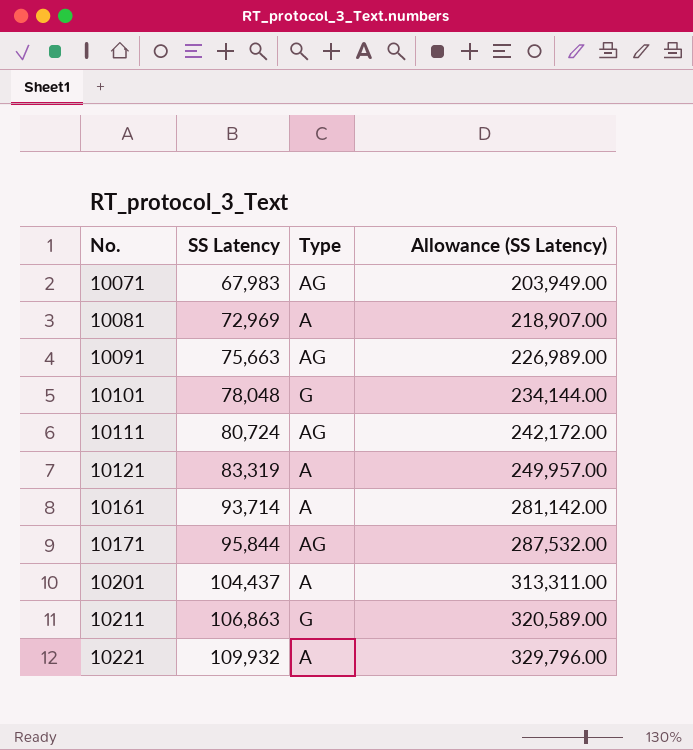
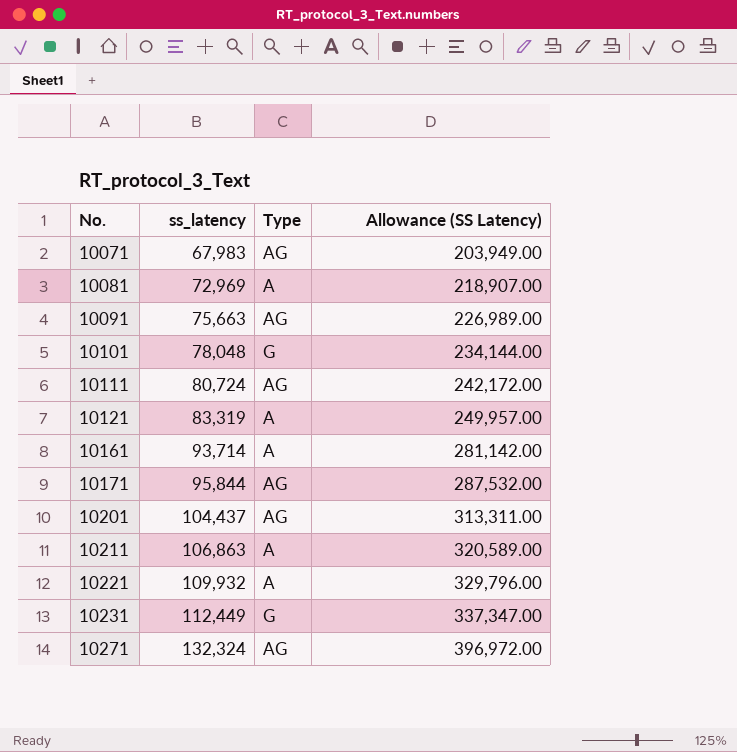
column name: SS Latency -> ss_latency
10201 | Type: A -> AG
10211 | Type: G -> A
row 10231: none -> 112,449 | G | 337,347.00
row 10271: none -> 132,324 | AG | 396,972.00

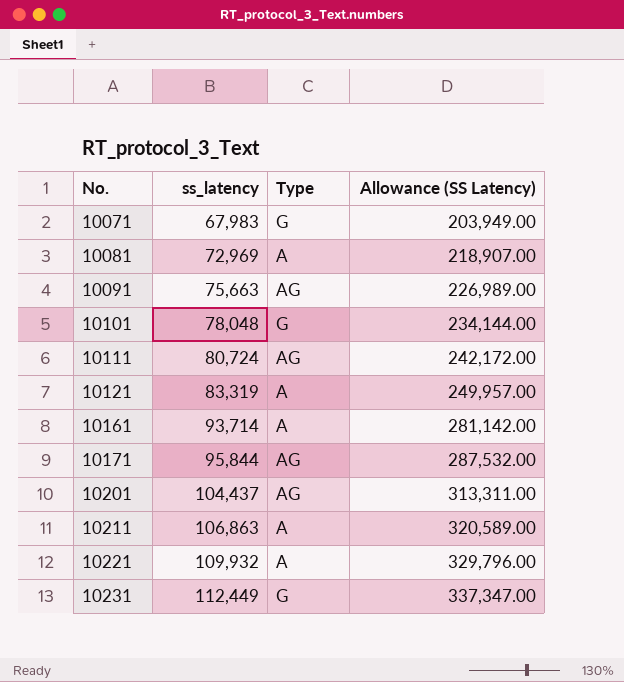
row 10271: 132,324 | AG | 396,972.00 -> none
10071 | Type: AG -> G

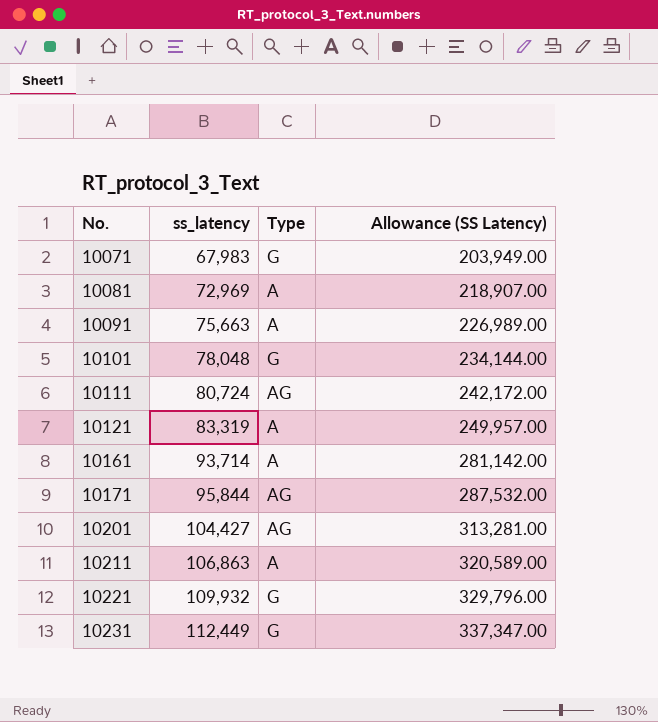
10091 | Type: AG -> A
10201 | ss_latency: 104,437 -> 104,427
10201 | Allowance (SS Latency): 313,311.00 -> 313,281.00
10221 | Type: A -> G

